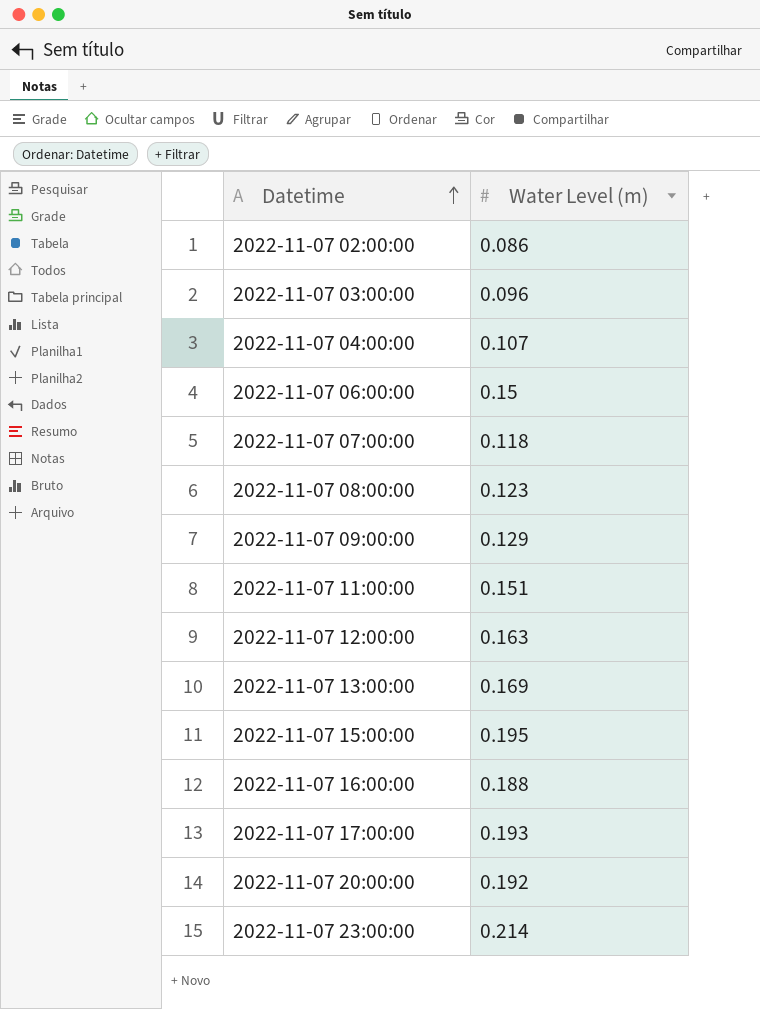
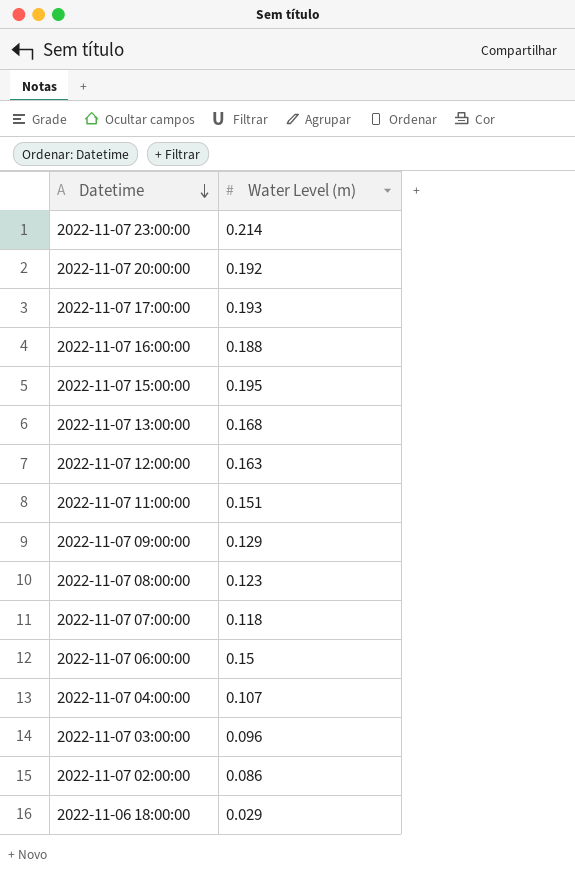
row order: Datetime ascending -> Datetime descending
2022-11-07 13:00:00 | Water Level (m): 0.169 -> 0.168
row 2022-11-06 18:00:00: none -> 0.029

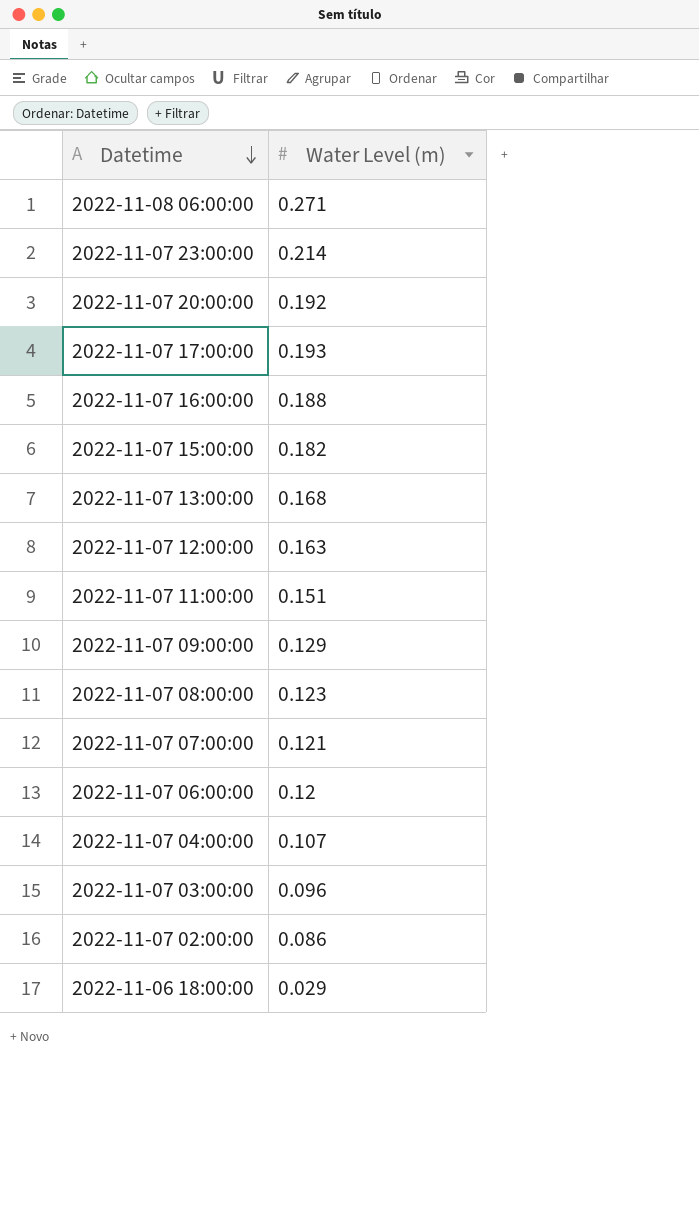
row 2022-11-08 06:00:00: none -> 0.271
2022-11-07 15:00:00 | Water Level (m): 0.195 -> 0.182
2022-11-07 07:00:00 | Water Level (m): 0.118 -> 0.121
2022-11-07 06:00:00 | Water Level (m): 0.15 -> 0.12

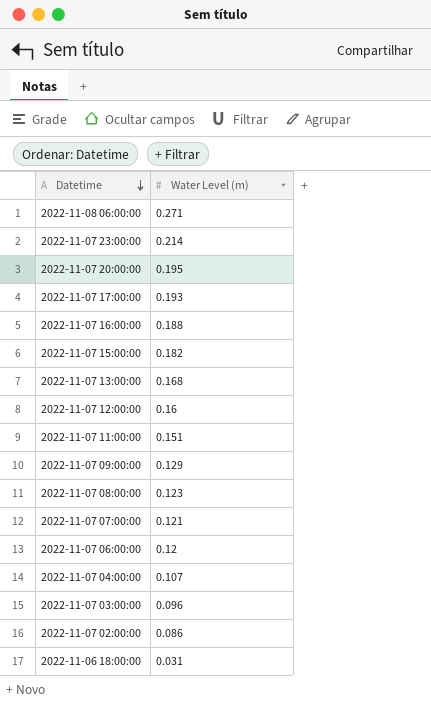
2022-11-07 20:00:00 | Water Level (m): 0.192 -> 0.195
2022-11-07 12:00:00 | Water Level (m): 0.163 -> 0.16
2022-11-06 18:00:00 | Water Level (m): 0.029 -> 0.031

